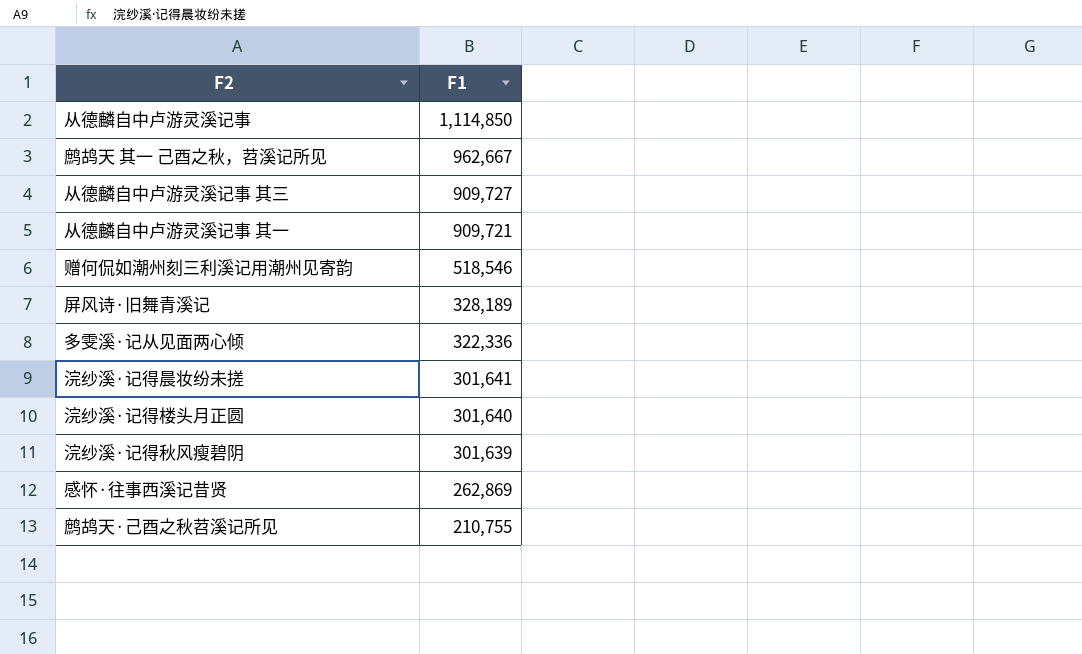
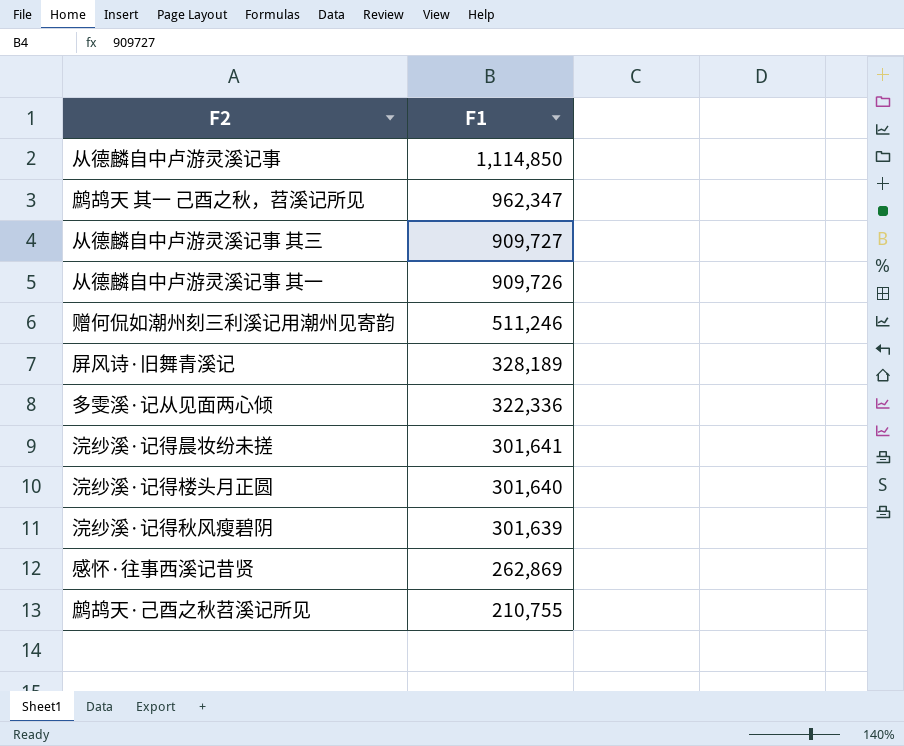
鹧鸪天 其一 己酉之秋，苕溪记所见 | F1: 962,667 -> 962,347
从德麟自中卢游灵溪记事 其一 | F1: 909,721 -> 909,726
赠何侃如潮州刻三利溪记用潮州见寄韵 | F1: 518,546 -> 511,246

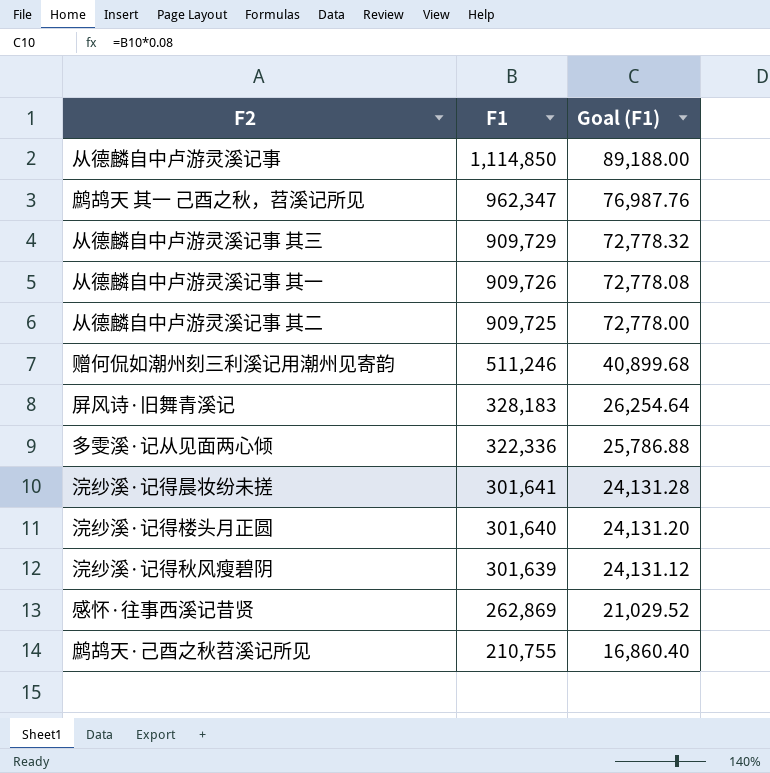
column Goal (F1) | formula: none -> [F1] * 0.08
从德麟自中卢游灵溪记事 其三 | F1: 909,727 -> 909,729
row 从德麟自中卢游灵溪记事 其二: none -> 909,725 | 72,778.00
屏风诗·旧舞青溪记 | F1: 328,189 -> 328,183

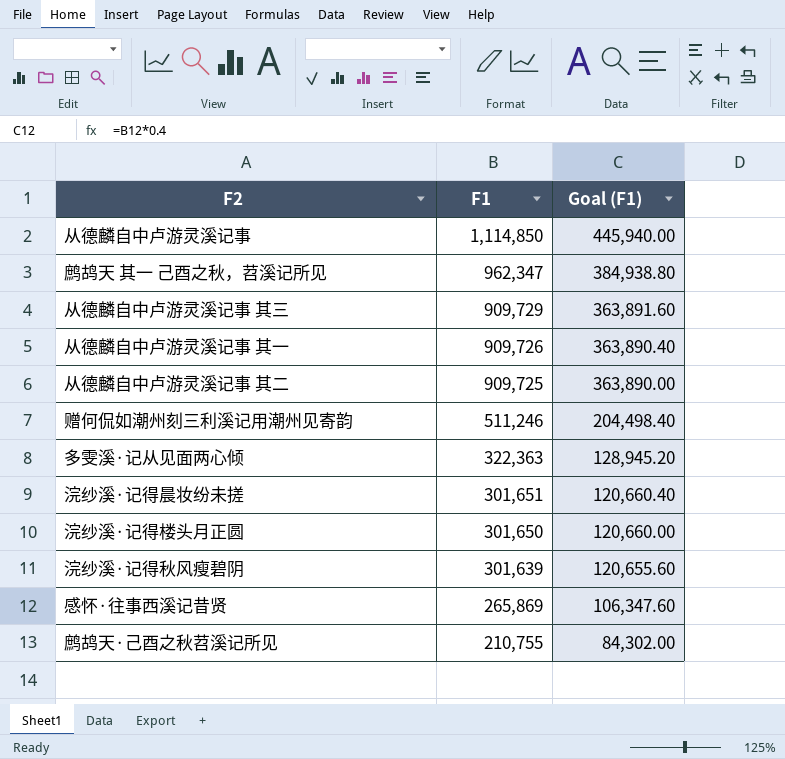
column Goal (F1) | formula: [F1] * 0.08 -> [F1] * 0.4
row 屏风诗·旧舞青溪记: 328,183 | 26,254.64 -> none
多雯溪·记从见面两心倾 | F1: 322,336 -> 322,363
浣纱溪·记得晨妆纷未搓 | F1: 301,641 -> 301,651
浣纱溪·记得楼头月正圆 | F1: 301,640 -> 301,650
感怀·往事西溪记昔贤 | F1: 262,869 -> 265,869

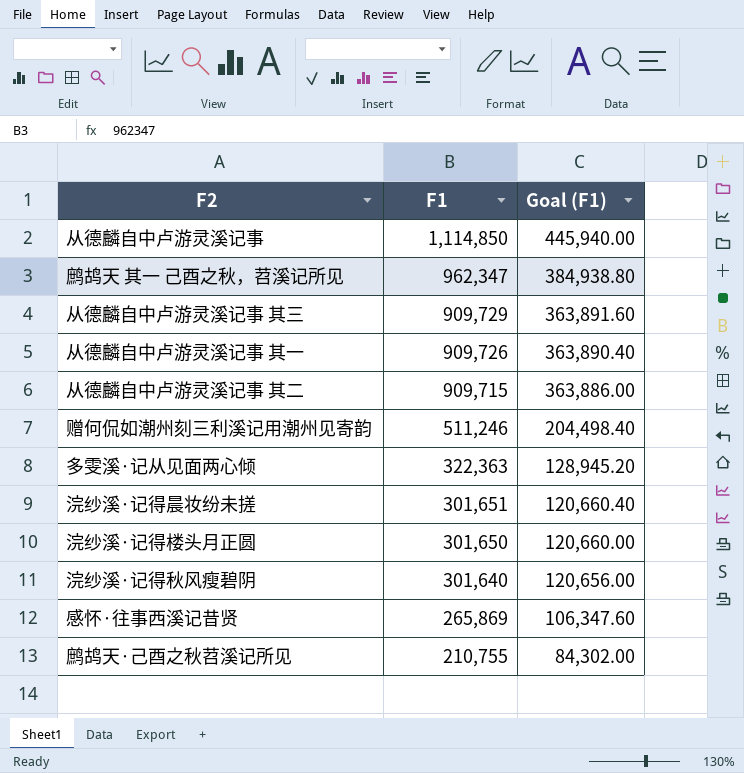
从德麟自中卢游灵溪记事 其二 | F1: 909,725 -> 909,715
从德麟自中卢游灵溪记事 其二 | Goal (F1): 363,890.00 -> 363,886.00
浣纱溪·记得秋风瘦碧阴 | F1: 301,639 -> 301,640
浣纱溪·记得秋风瘦碧阴 | Goal (F1): 120,655.60 -> 120,656.00

